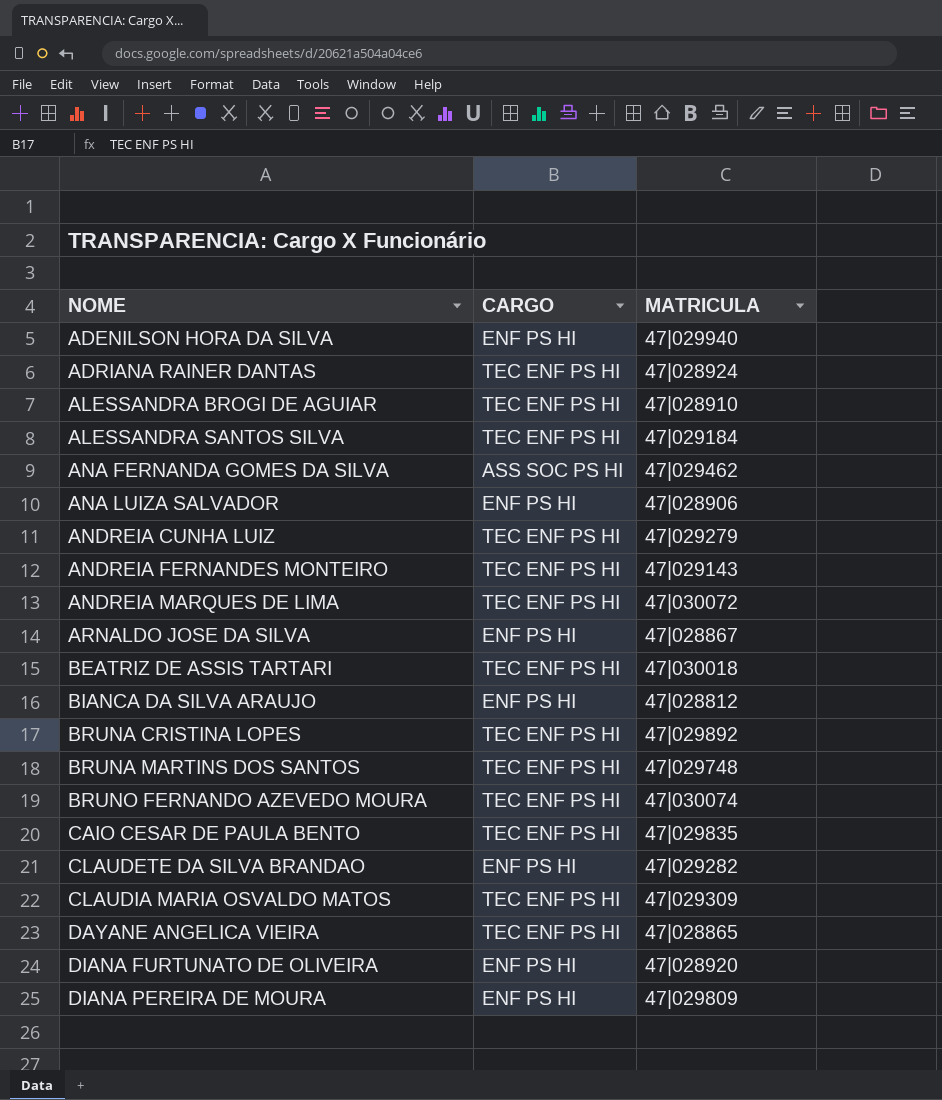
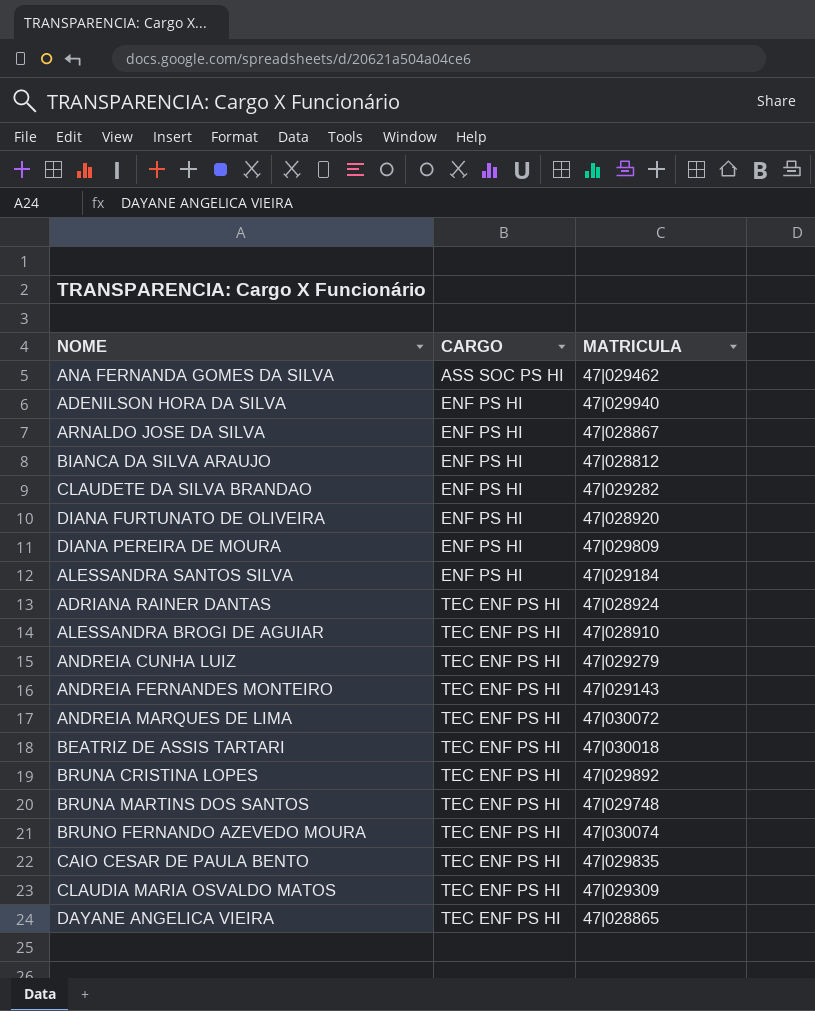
row order: NOME ascending -> CARGO ascending
row ANA LUIZA SALVADOR: ENF PS HI | 47|028906 -> none
ALESSANDRA SANTOS SILVA | CARGO: TEC ENF PS HI -> ENF PS HI

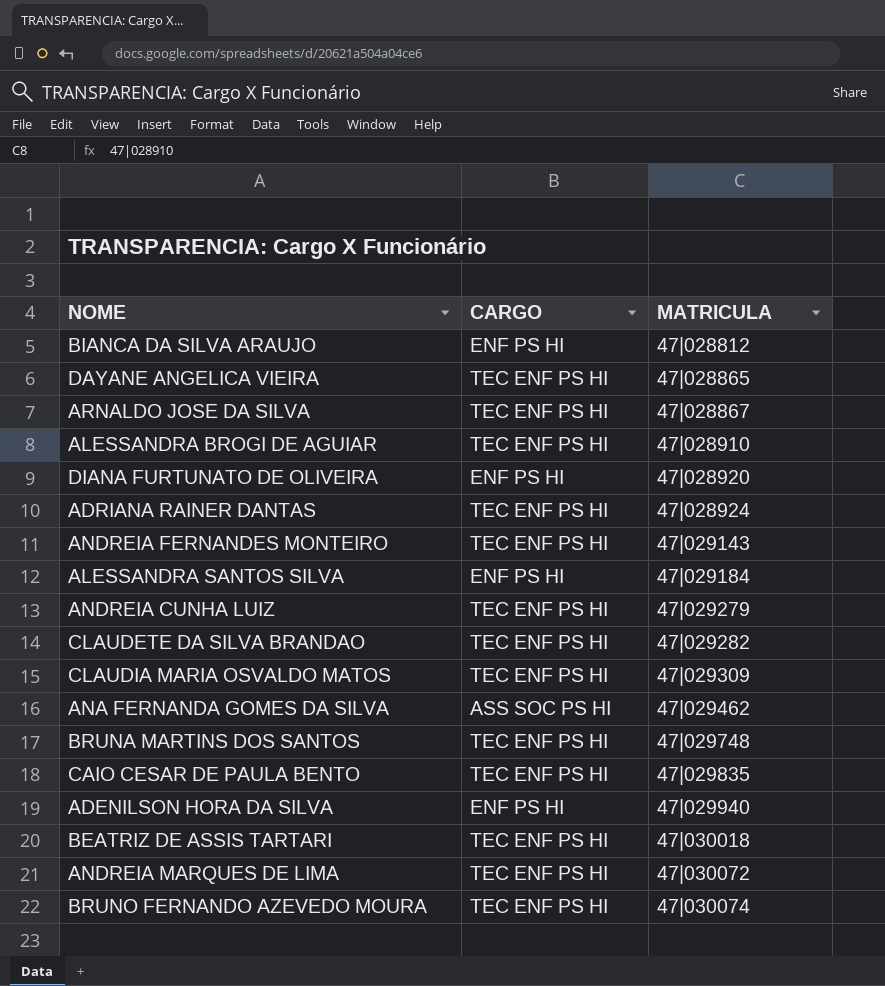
row order: CARGO ascending -> MATRICULA ascending
row DIANA PEREIRA DE MOURA: ENF PS HI | 47|029809 -> none
row BRUNA CRISTINA LOPES: TEC ENF PS HI | 47|029892 -> none
ARNALDO JOSE DA SILVA | CARGO: ENF PS HI -> TEC ENF PS HI
CLAUDETE DA SILVA BRANDAO | CARGO: ENF PS HI -> TEC ENF PS HI

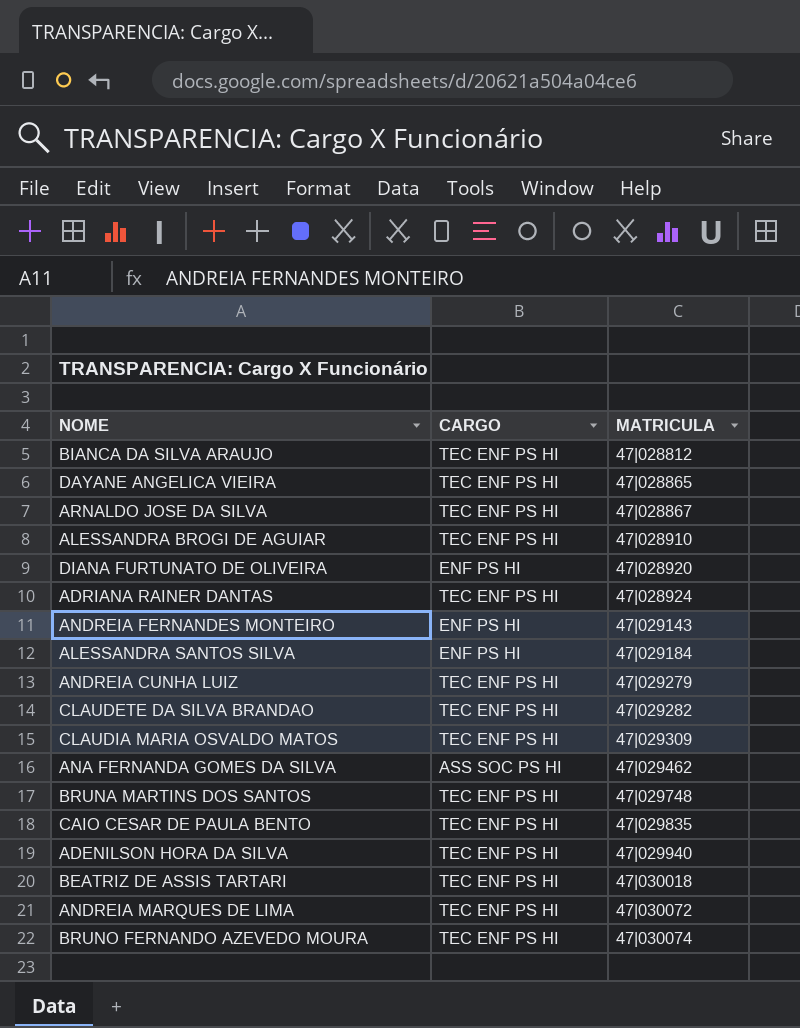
BIANCA DA SILVA ARAUJO | CARGO: ENF PS HI -> TEC ENF PS HI
ANDREIA FERNANDES MONTEIRO | CARGO: TEC ENF PS HI -> ENF PS HI
ADENILSON HORA DA SILVA | CARGO: ENF PS HI -> TEC ENF PS HI

